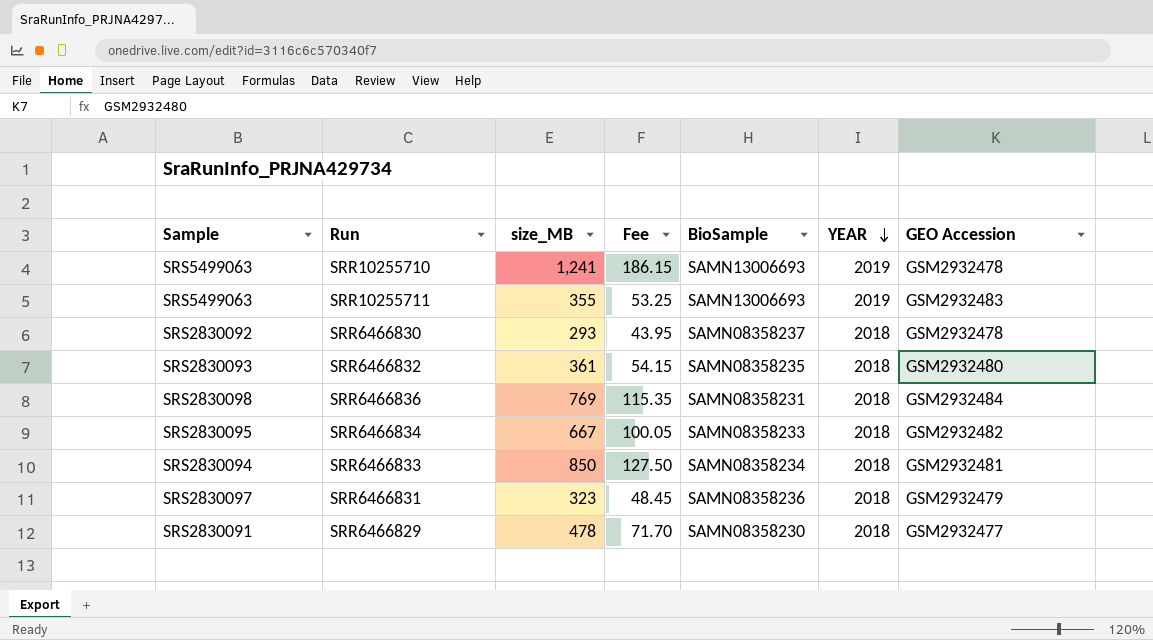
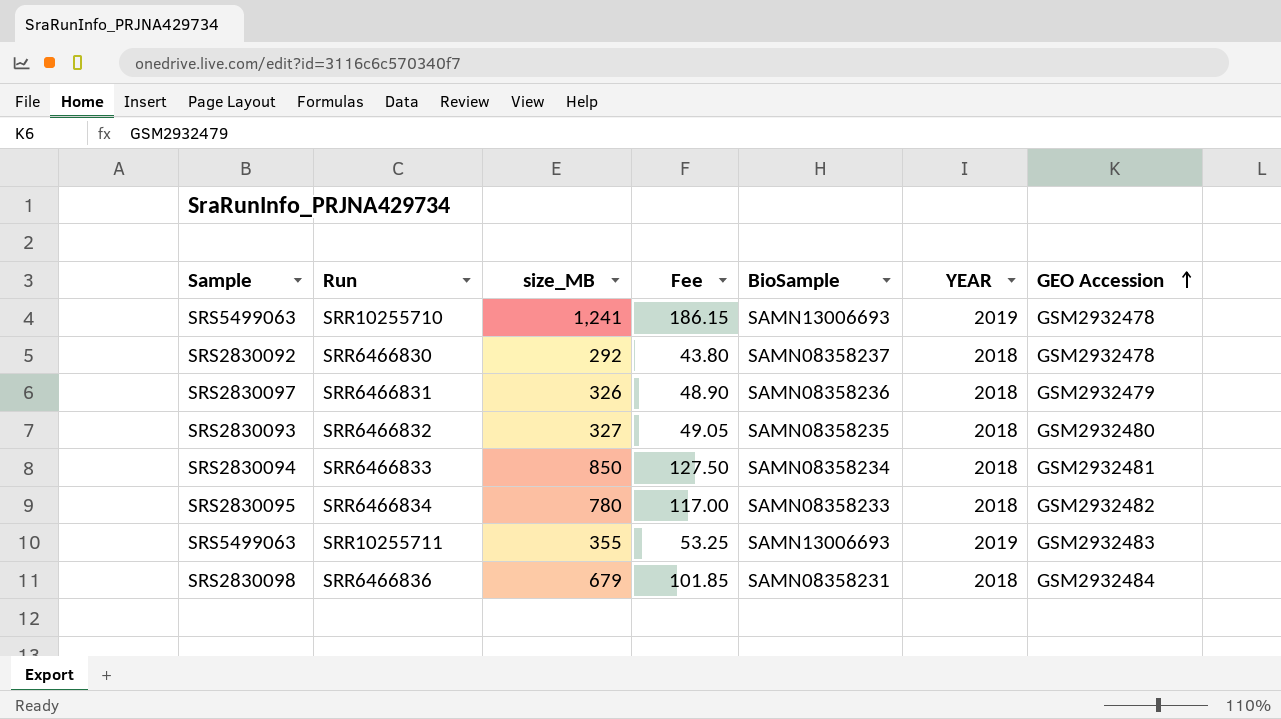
row order: YEAR descending -> GEO Accession ascending
row SRR6466829: SRS2830091 | 478 | 71.70 | SAMN08358230 | 2018 | GSM2932477 -> none
SRR6466830 | size_MB: 293 -> 292
SRR6466830 | Fee: 43.95 -> 43.80
SRR6466831 | size_MB: 323 -> 326
SRR6466831 | Fee: 48.45 -> 48.90
SRR6466832 | size_MB: 361 -> 327
SRR6466832 | Fee: 54.15 -> 49.05
SRR6466834 | size_MB: 667 -> 780
SRR6466834 | Fee: 100.05 -> 117.00
SRR6466836 | size_MB: 769 -> 679
SRR6466836 | Fee: 115.35 -> 101.85

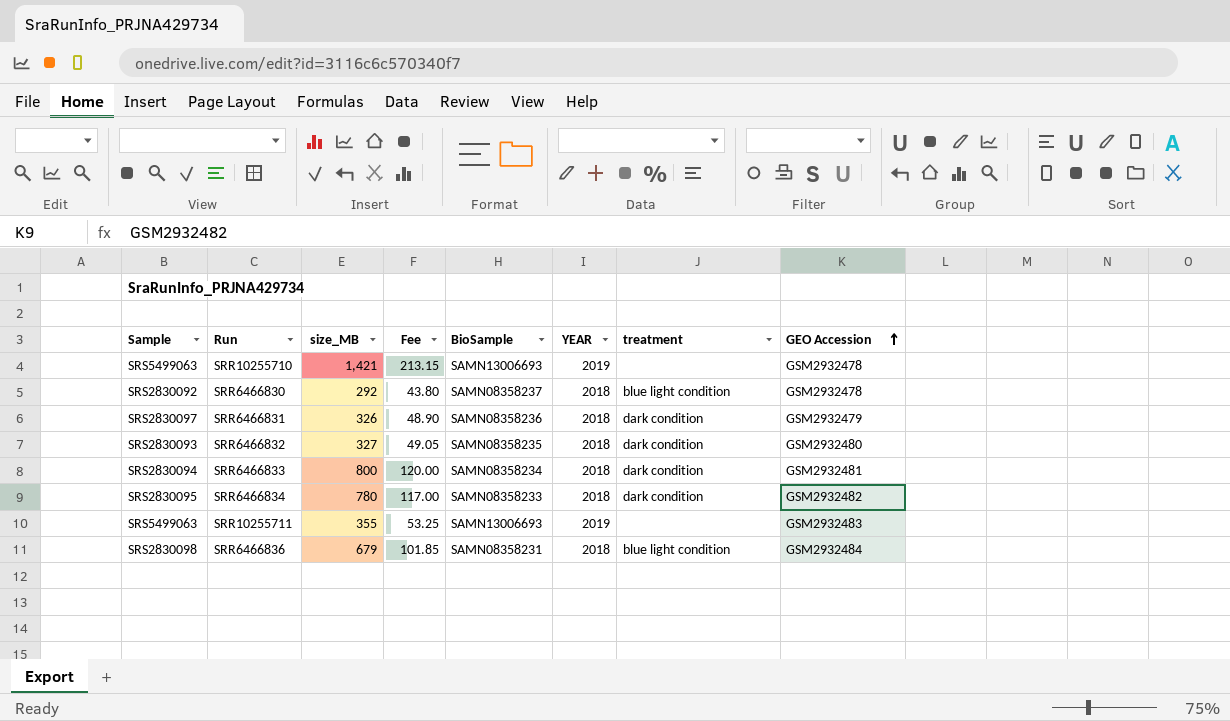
column treatment | position: none -> 7
SRR10255710 | size_MB: 1,241 -> 1,421
SRR10255710 | Fee: 186.15 -> 213.15
SRR6466833 | size_MB: 850 -> 800
SRR6466833 | Fee: 127.50 -> 120.00

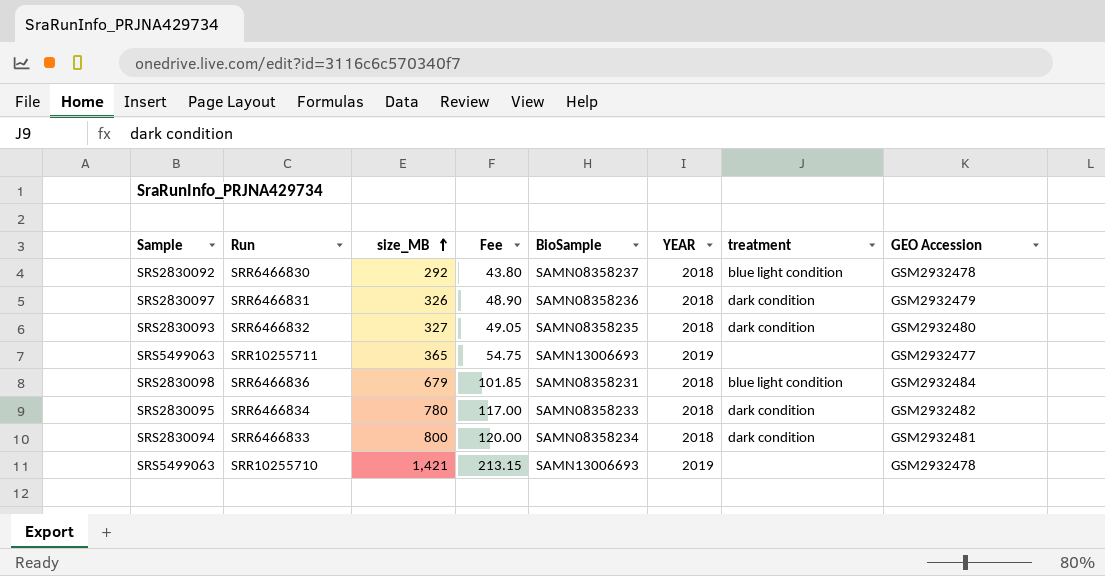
row order: GEO Accession ascending -> size_MB ascending
SRR10255711 | size_MB: 355 -> 365
SRR10255711 | Fee: 53.25 -> 54.75
SRR10255711 | GEO Accession: GSM2932483 -> GSM2932477

